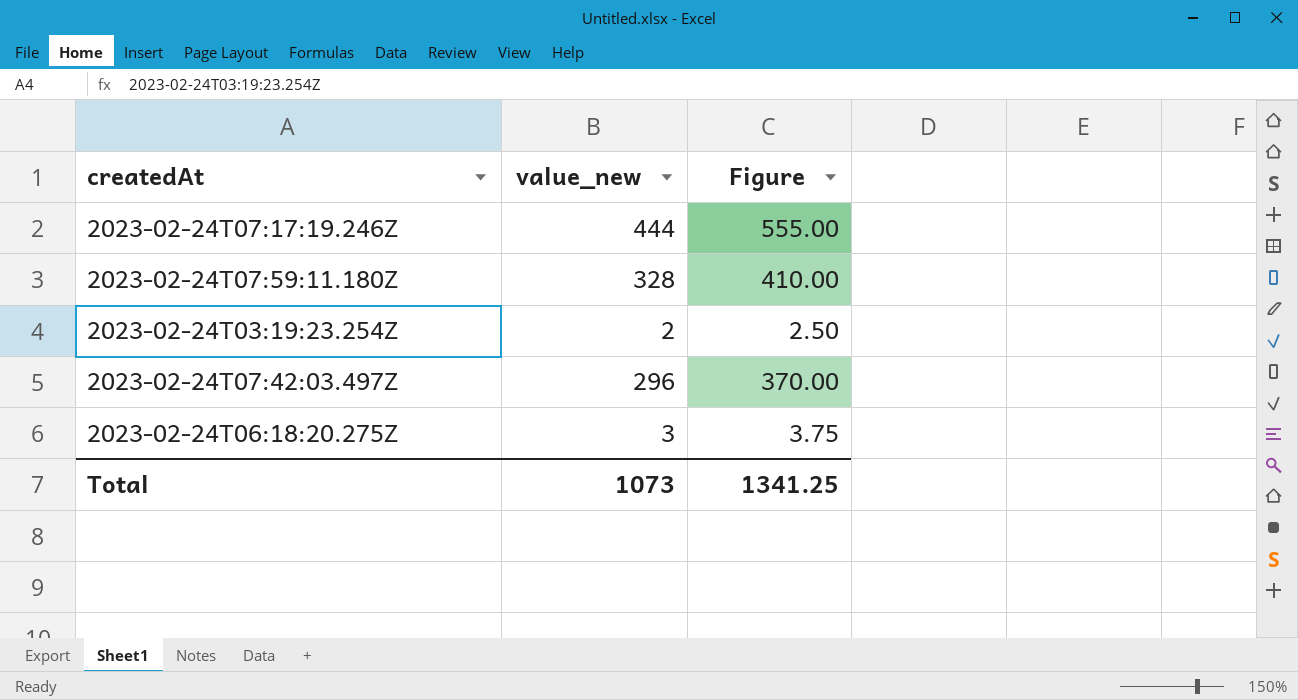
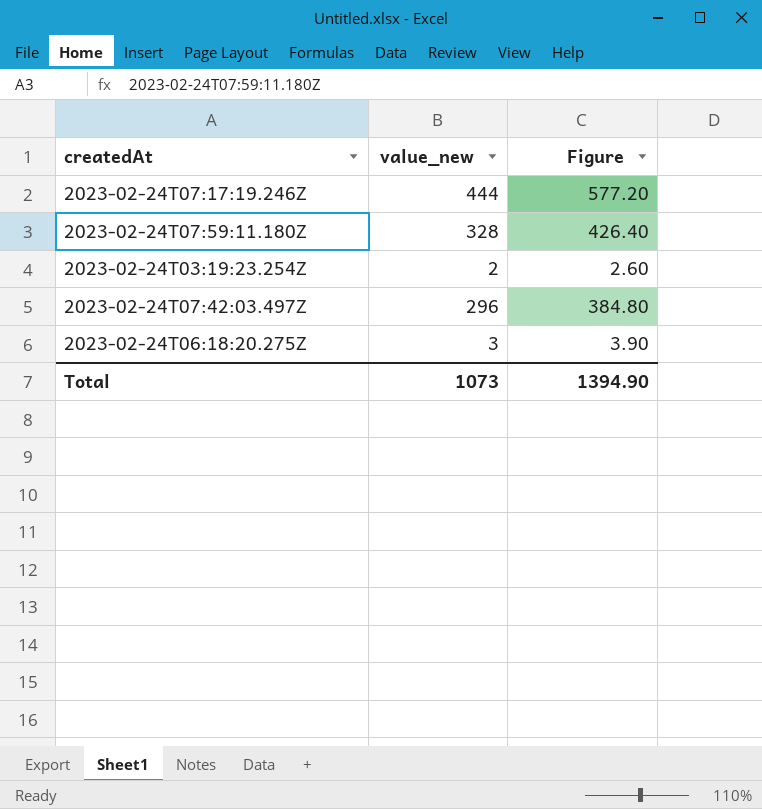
column Figure | formula: [value_new] * 1.25 -> [value_new] * 1.3
Total | Figure: 1341.25 -> 1394.90

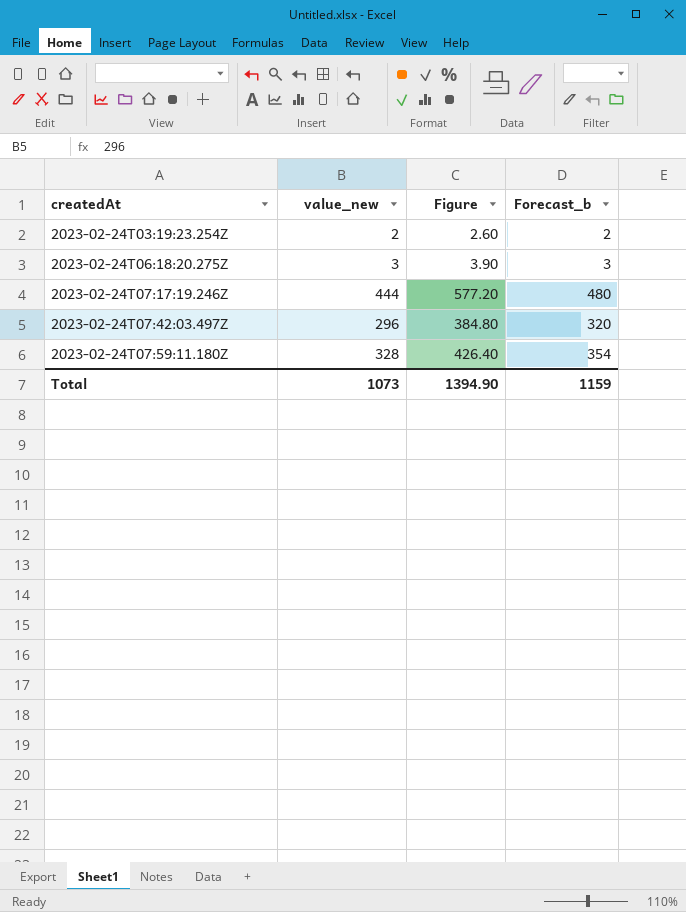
row order: none -> createdAt ascending
column Forecast_b | formula: none -> [value_new] * 1.08

